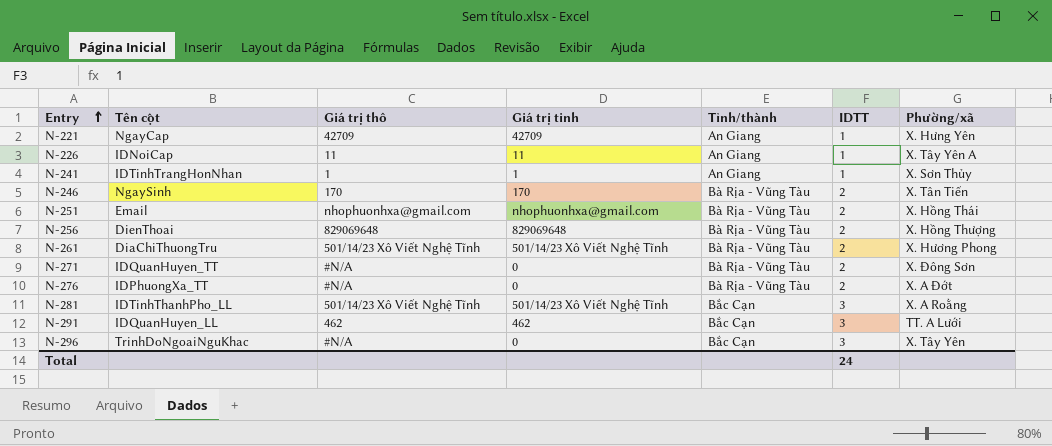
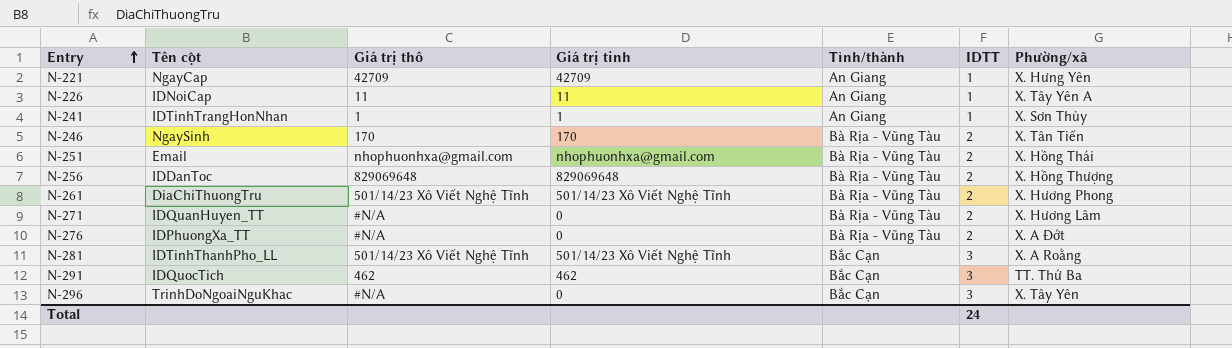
N-256 | Tên cột: DienThoai -> IDDanToc
N-271 | Phường/xã: X. Đông Sơn -> X. Hương Lâm
N-291 | Tên cột: IDQuanHuyen_LL -> IDQuocTich
N-291 | Phường/xã: TT. A Lưới -> TT. Thứ Ba

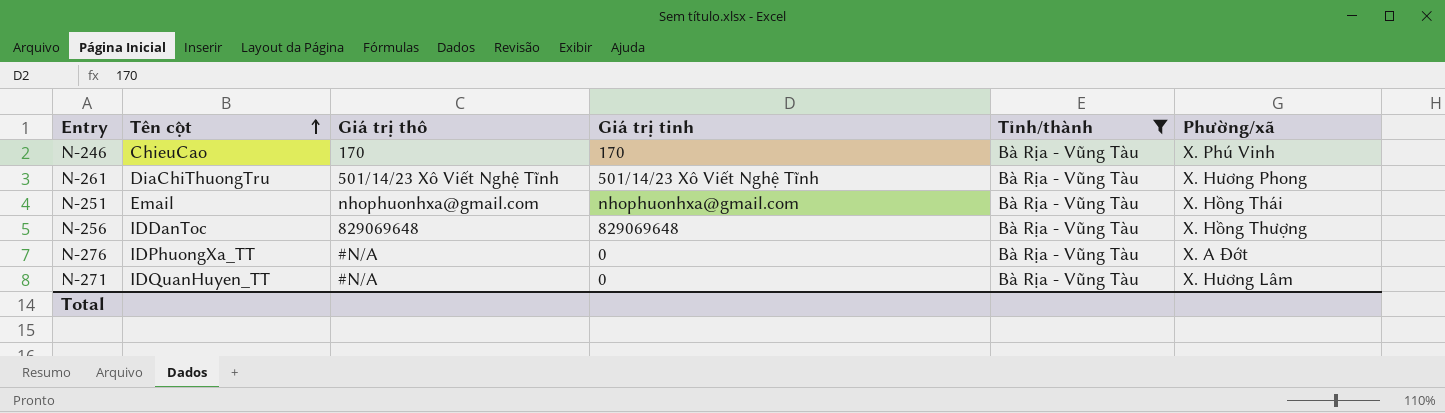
filter: none -> Tỉnh/thành = Bà Rịa - Vũng Tàu
row order: Entry ascending -> Tên cột ascending
column IDTT | position: 6 -> none
N-246 | Tên cột: NgaySinh -> ChieuCao
N-246 | Phường/xã: X. Tân Tiến -> X. Phú Vinh

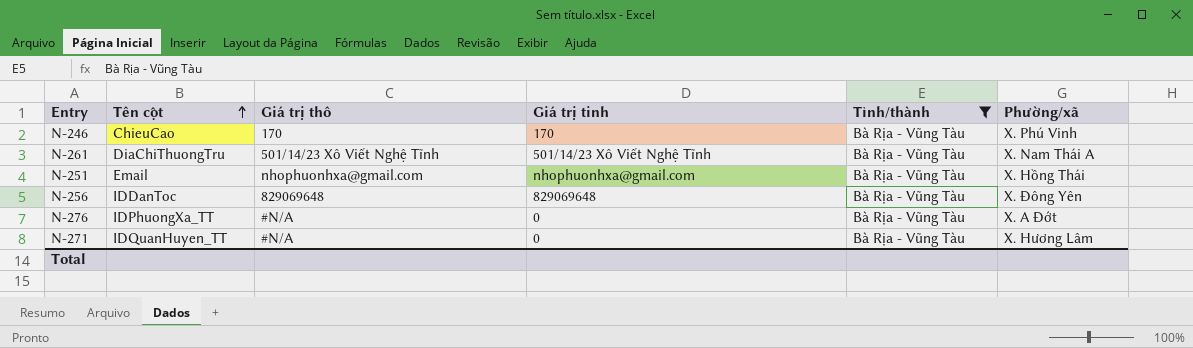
N-261 | Phường/xã: X. Hương Phong -> X. Nam Thái A
N-256 | Phường/xã: X. Hồng Thượng -> X. Đông Yên

